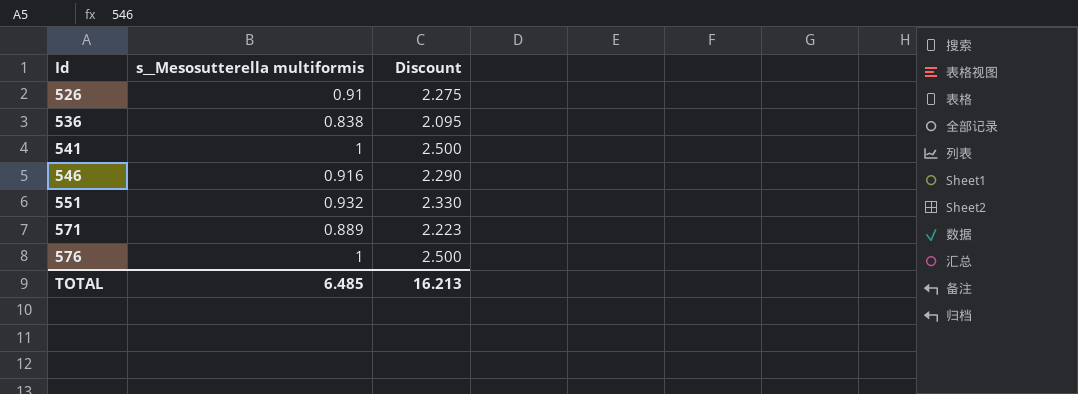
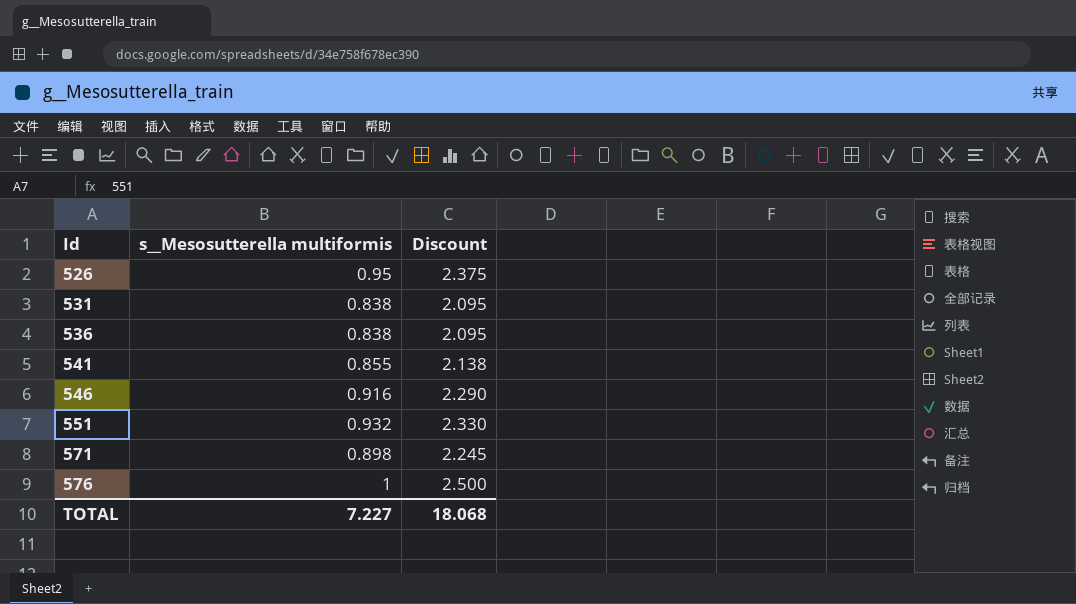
526 | s__Mesosutterella multiformis: 0.91 -> 0.95
526 | Discount: 2.275 -> 2.375
row 531: none -> 0.838 | 2.095
541 | s__Mesosutterella multiformis: 1 -> 0.855
541 | Discount: 2.500 -> 2.138
571 | s__Mesosutterella multiformis: 0.889 -> 0.898
571 | Discount: 2.223 -> 2.245
TOTAL | s__Mesosutterella multiformis: 6.485 -> 7.227
TOTAL | Discount: 16.213 -> 18.068

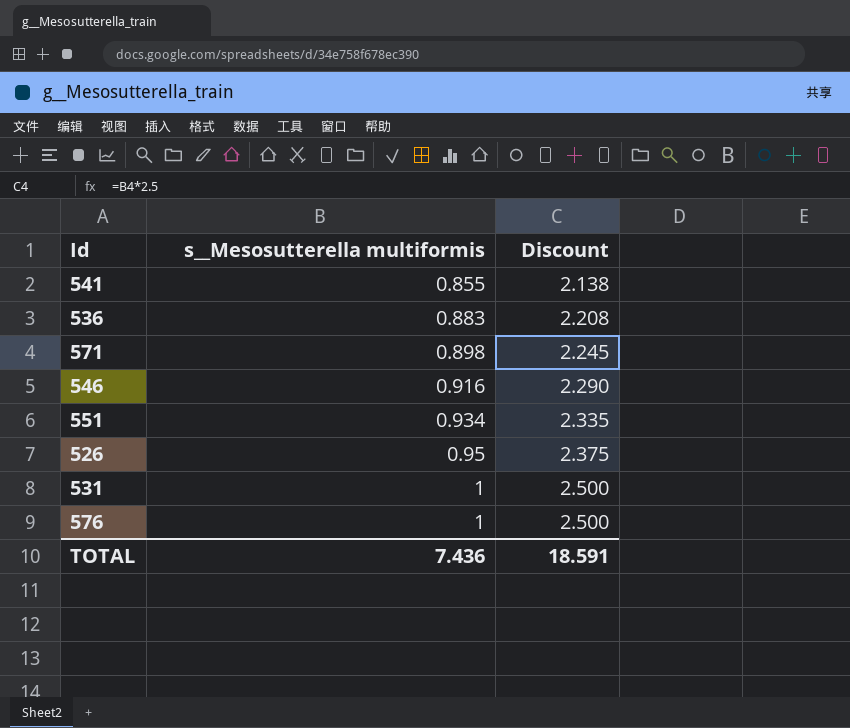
row order: Id ascending -> s__Mesosutterella multiformis ascending
536 | s__Mesosutterella multiformis: 0.838 -> 0.883
536 | Discount: 2.095 -> 2.208
551 | s__Mesosutterella multiformis: 0.932 -> 0.934
551 | Discount: 2.330 -> 2.335
531 | s__Mesosutterella multiformis: 0.838 -> 1
531 | Discount: 2.095 -> 2.500
TOTAL | s__Mesosutterella multiformis: 7.227 -> 7.436
TOTAL | Discount: 18.068 -> 18.591

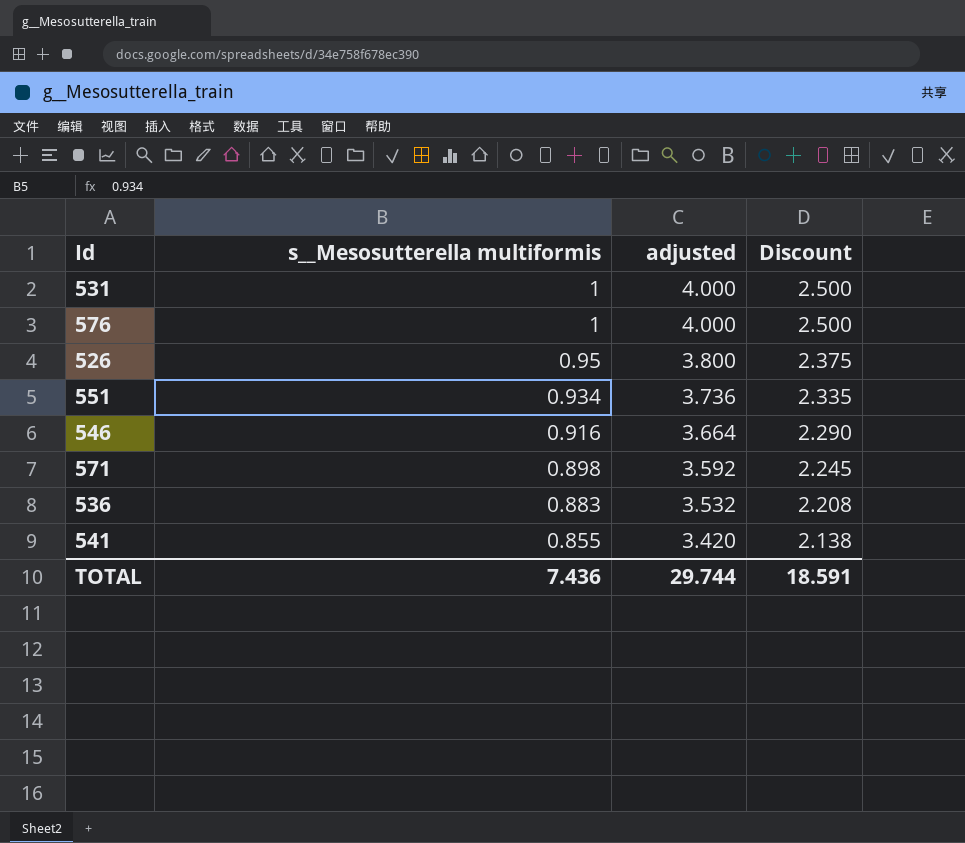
row order: s__Mesosutterella multiformis ascending -> s__Mesosutterella multiformis descending
column adjusted | formula: none -> [s__Mesosutterella multiformis] * 4

